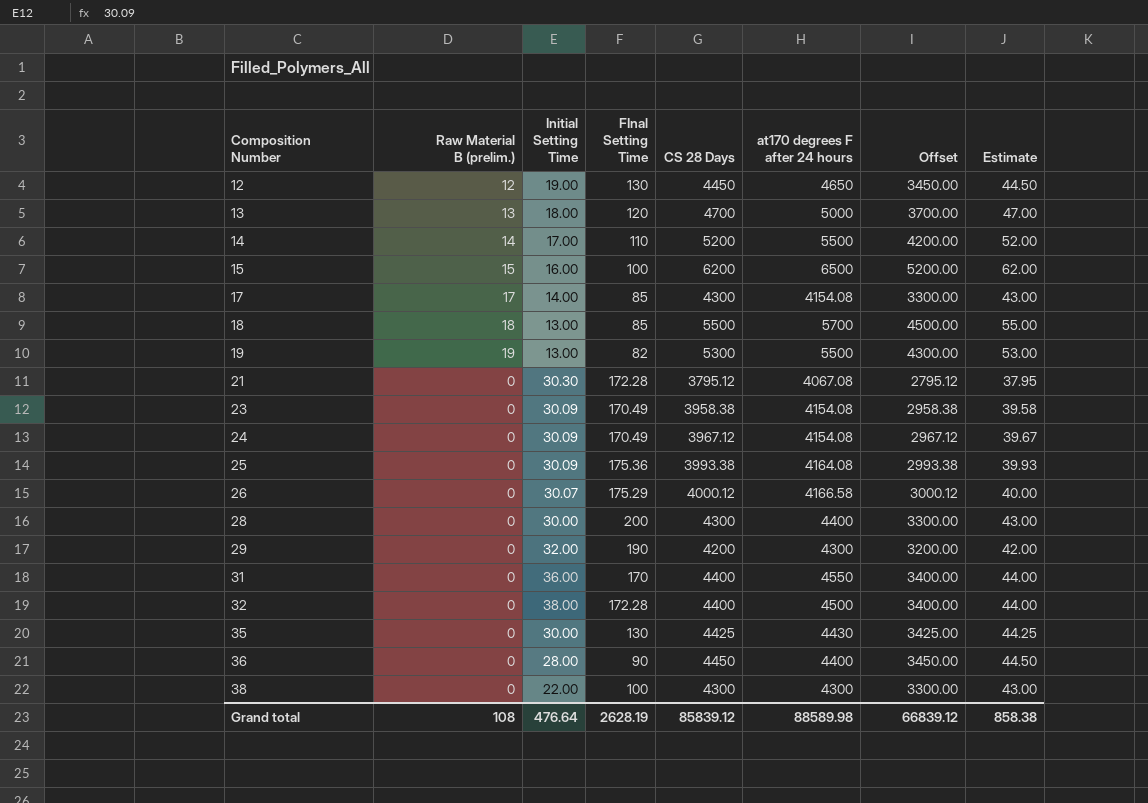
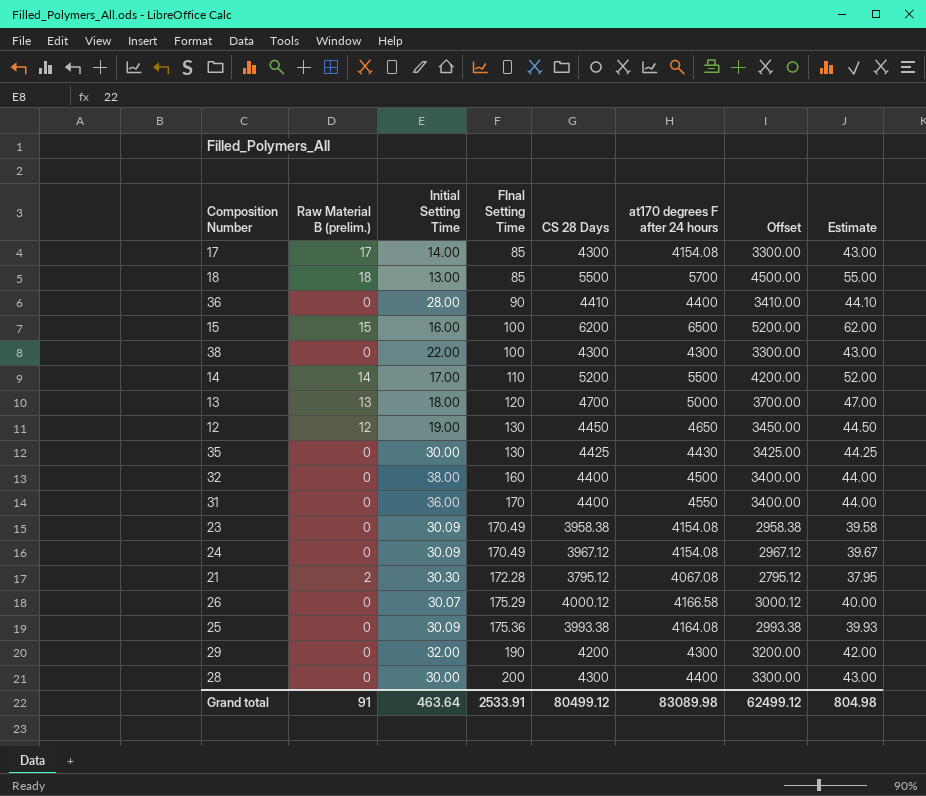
row order: Composition Number ascending -> FInal Setting Time ascending
row 19: 19 | 13.00 | 82 | 5300 | 5500 | 4300.00 | 53.00 -> none
36 | CS 28 Days: 4450 -> 4410
36 | Offset: 3450.00 -> 3410.00
36 | Estimate: 44.50 -> 44.10
32 | FInal Setting Time: 172.28 -> 160
21 | Raw Material B (prelim.): 0 -> 2
Grand total | Raw Material B (prelim.): 108 -> 91
Grand total | Initial Setting Time: 476.64 -> 463.64
Grand total | FInal Setting Time: 2628.19 -> 2533.91
Grand total | CS 28 Days: 85839.12 -> 80499.12
Grand total | at170 degrees F after 24 hours: 88589.98 -> 83089.98
Grand total | Offset: 66839.12 -> 62499.12
Grand total | Estimate: 858.38 -> 804.98

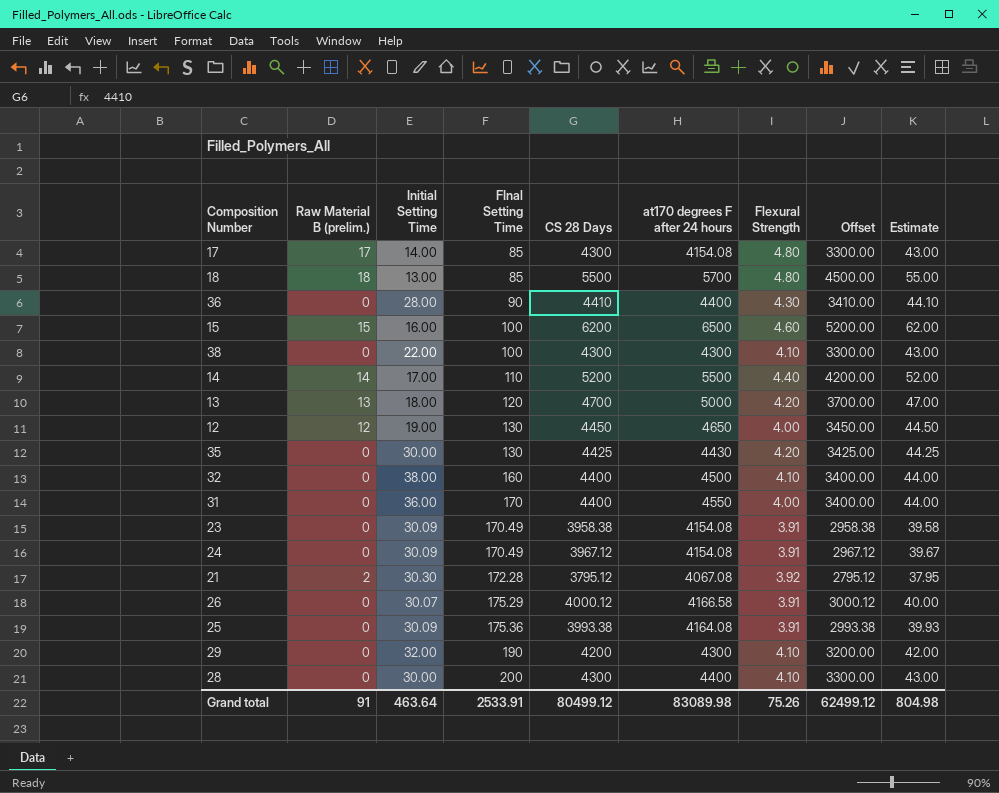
column Flexural Strength | position: none -> 7

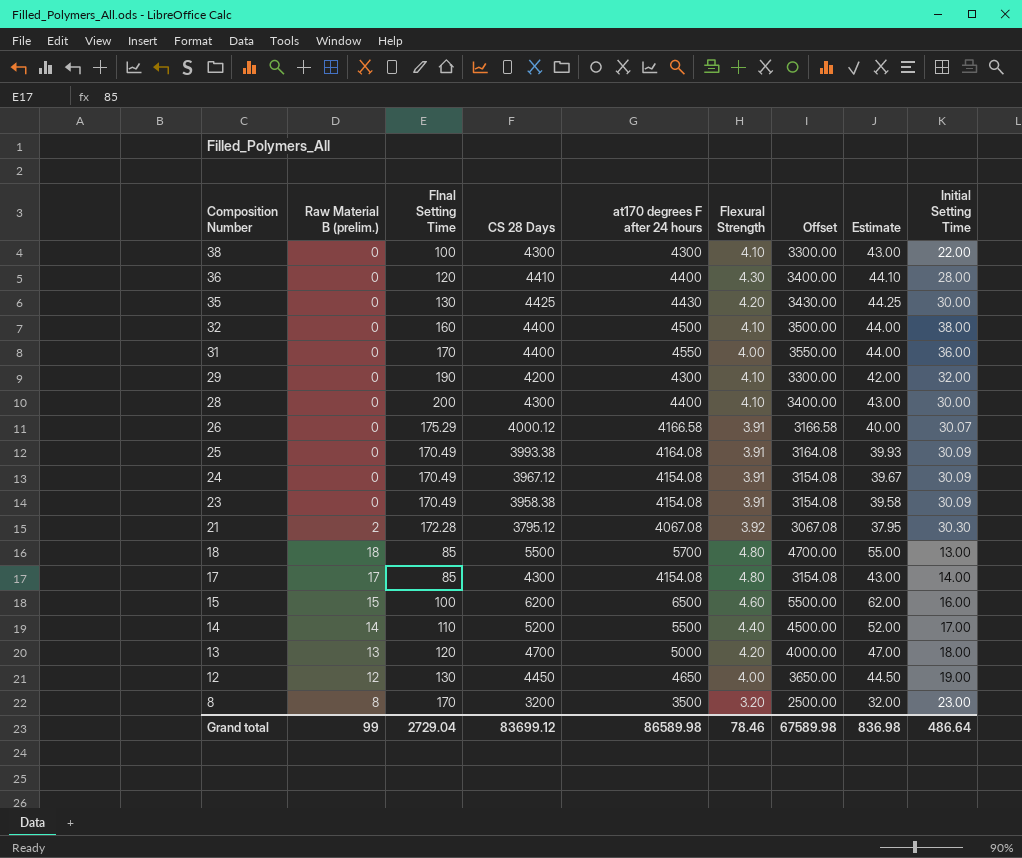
row order: FInal Setting Time ascending -> Composition Number descending
column Offset | formula: [CS 28 Days] - 1000 -> [at170 degrees F after 24 hours] - 1000
column Initial Setting Time | position: 3 -> 9
36 | FInal Setting Time: 90 -> 120
25 | FInal Setting Time: 175.36 -> 170.49
row 8: none -> 8 | 170 | 3200 | 3500 | 3.20 | 2500.00 | 32.00 | 23.00
Grand total | Raw Material B (prelim.): 91 -> 99
Grand total | FInal Setting Time: 2533.91 -> 2729.04
Grand total | CS 28 Days: 80499.12 -> 83699.12
Grand total | at170 degrees F after 24 hours: 83089.98 -> 86589.98
Grand total | Flexural Strength: 75.26 -> 78.46
Grand total | Offset: 62499.12 -> 67589.98
Grand total | Estimate: 804.98 -> 836.98
Grand total | Initial Setting Time: 463.64 -> 486.64

